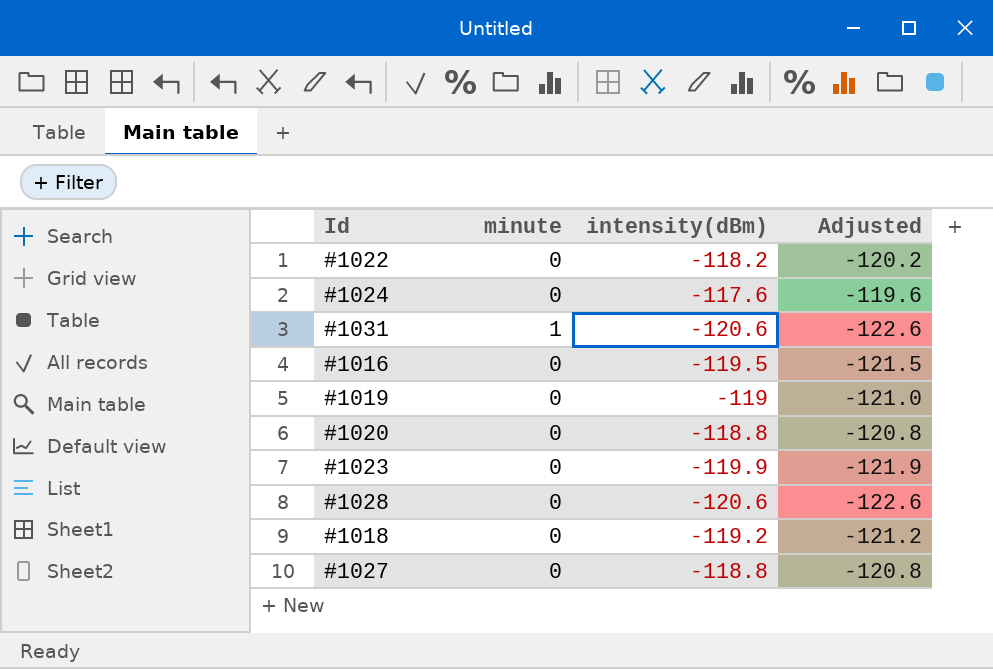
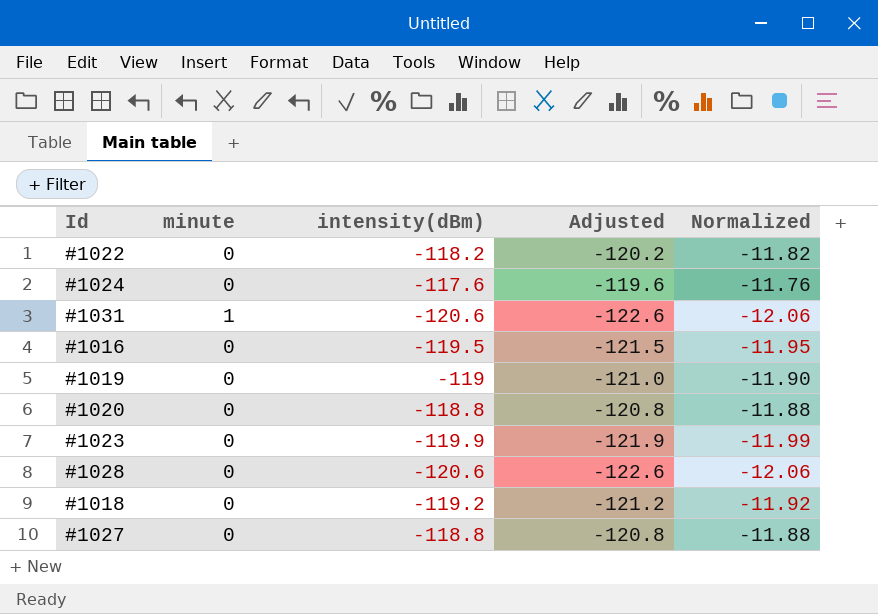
column Normalized | formula: none -> [intensity(dBm)] * 0.1

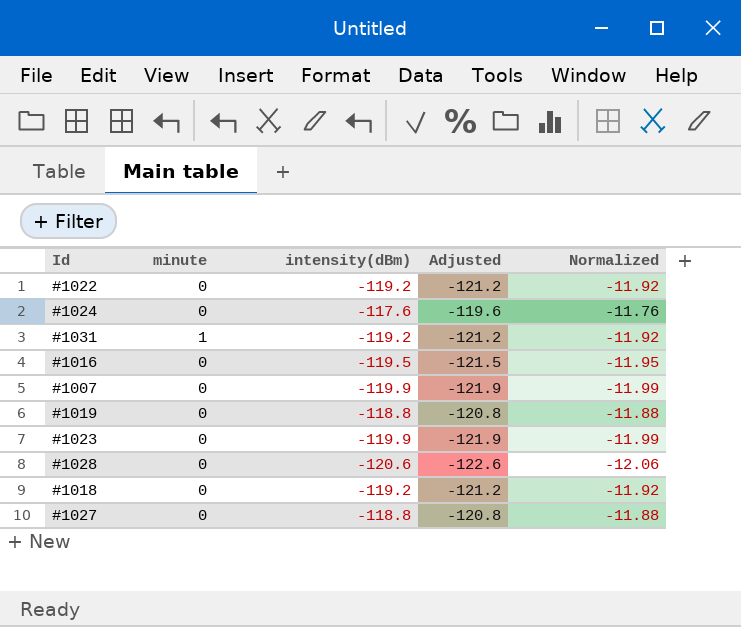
row #1020: 0 | -118.8 | -120.8 | -11.88 -> none
#1022 | intensity(dBm): -118.2 -> -119.2
#1022 | Adjusted: -120.2 -> -121.2
#1022 | Normalized: -11.82 -> -11.92
#1031 | intensity(dBm): -120.6 -> -119.2
#1031 | Adjusted: -122.6 -> -121.2
#1031 | Normalized: -12.06 -> -11.92
row #1007: none -> 0 | -119.9 | -121.9 | -11.99
#1019 | intensity(dBm): -119 -> -118.8
#1019 | Adjusted: -121.0 -> -120.8
#1019 | Normalized: -11.90 -> -11.88

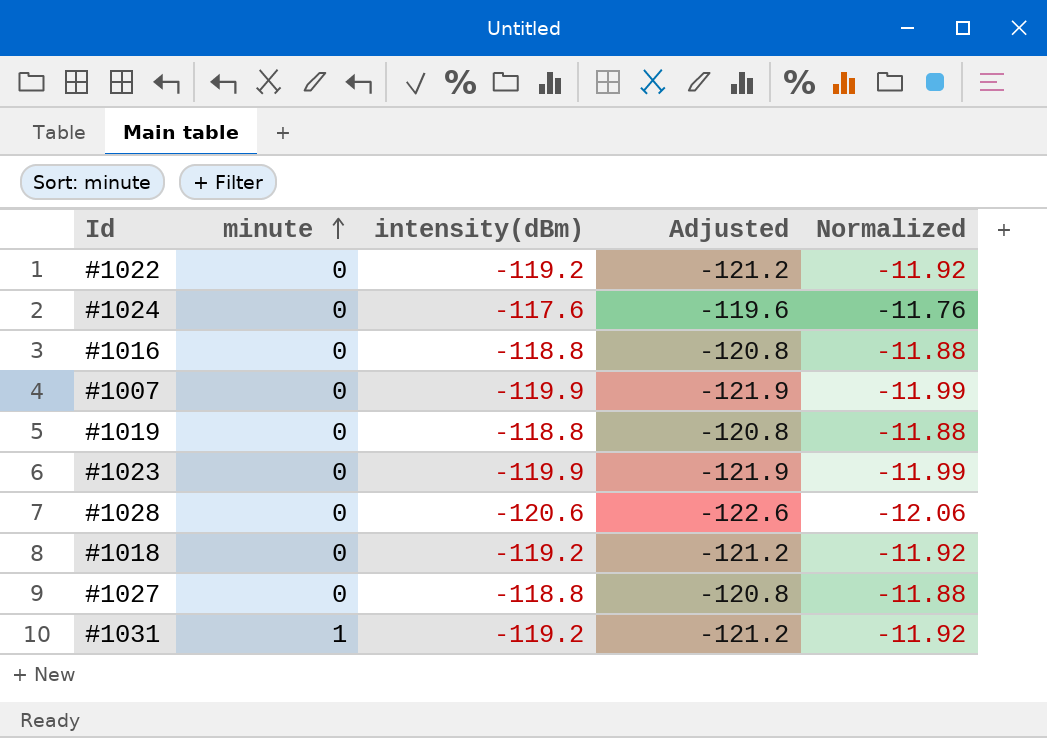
row order: none -> minute ascending
#1016 | intensity(dBm): -119.5 -> -118.8
#1016 | Adjusted: -121.5 -> -120.8
#1016 | Normalized: -11.95 -> -11.88

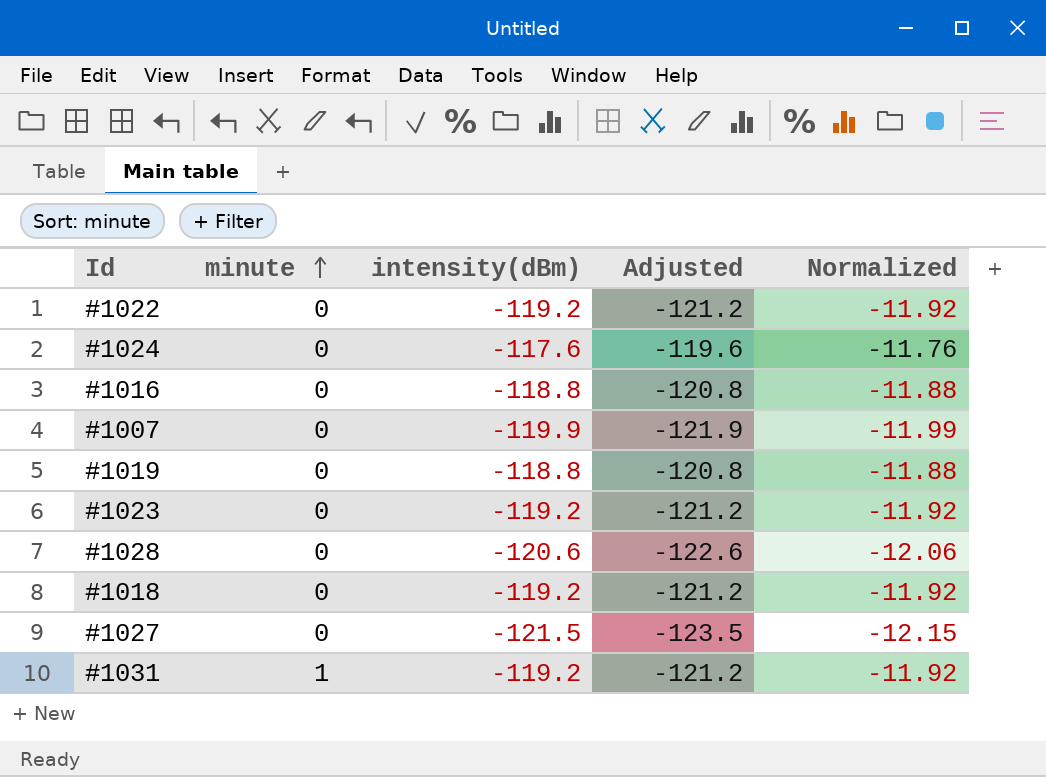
#1023 | intensity(dBm): -119.9 -> -119.2
#1023 | Adjusted: -121.9 -> -121.2
#1023 | Normalized: -11.99 -> -11.92
#1027 | intensity(dBm): -118.8 -> -121.5
#1027 | Adjusted: -120.8 -> -123.5
#1027 | Normalized: -11.88 -> -12.15

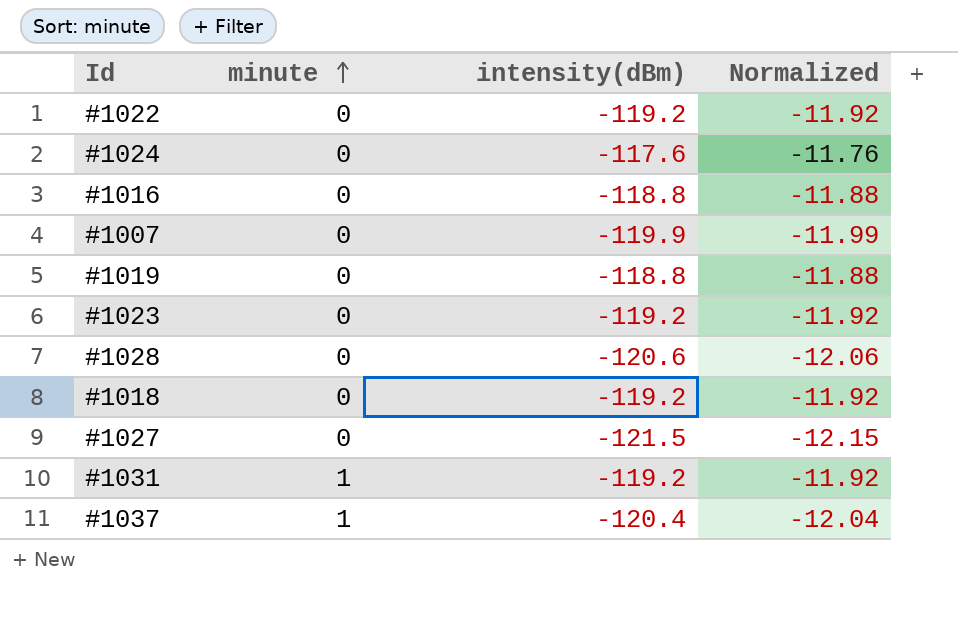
column Adjusted | formula: [intensity(dBm)] - 2 -> none
row #1037: none -> 1 | -120.4 | -12.04

